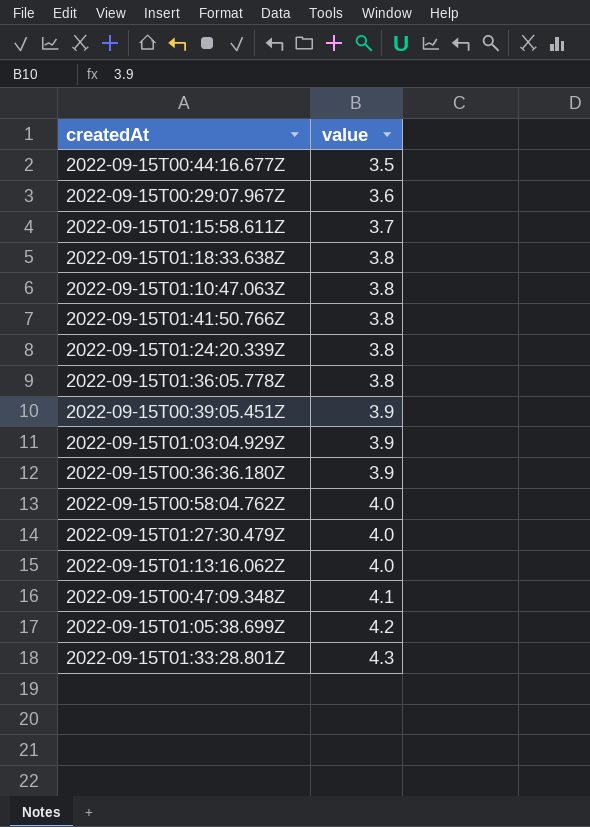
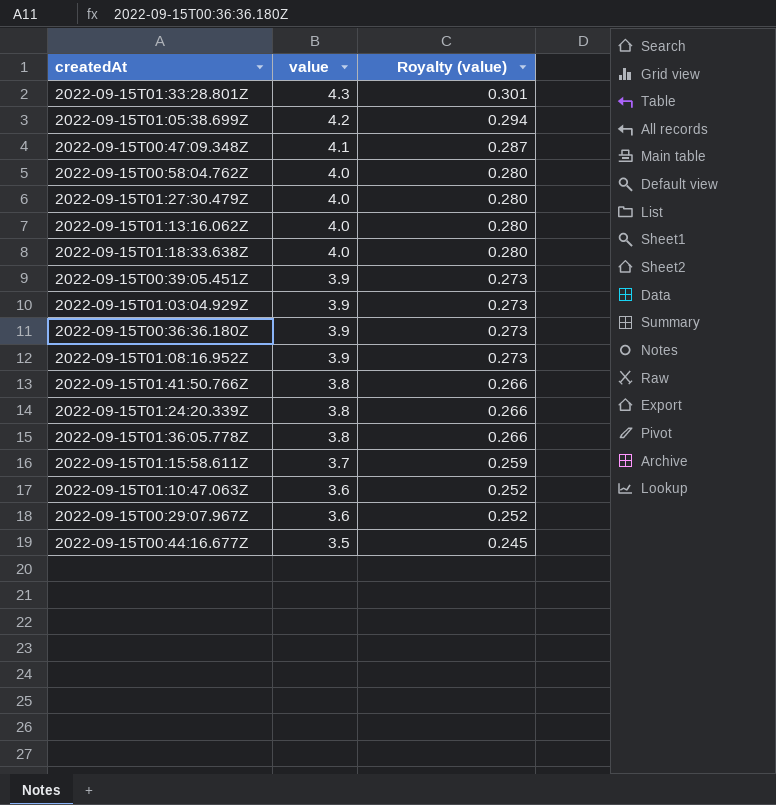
row order: value ascending -> value descending
column Royalty (value) | formula: none -> [value] * 0.07
2022-09-15T01:18:33.638Z | value: 3.8 -> 4.0
row 2022-09-15T01:08:16.952Z: none -> 3.9 | 0.273
2022-09-15T01:10:47.063Z | value: 3.8 -> 3.6

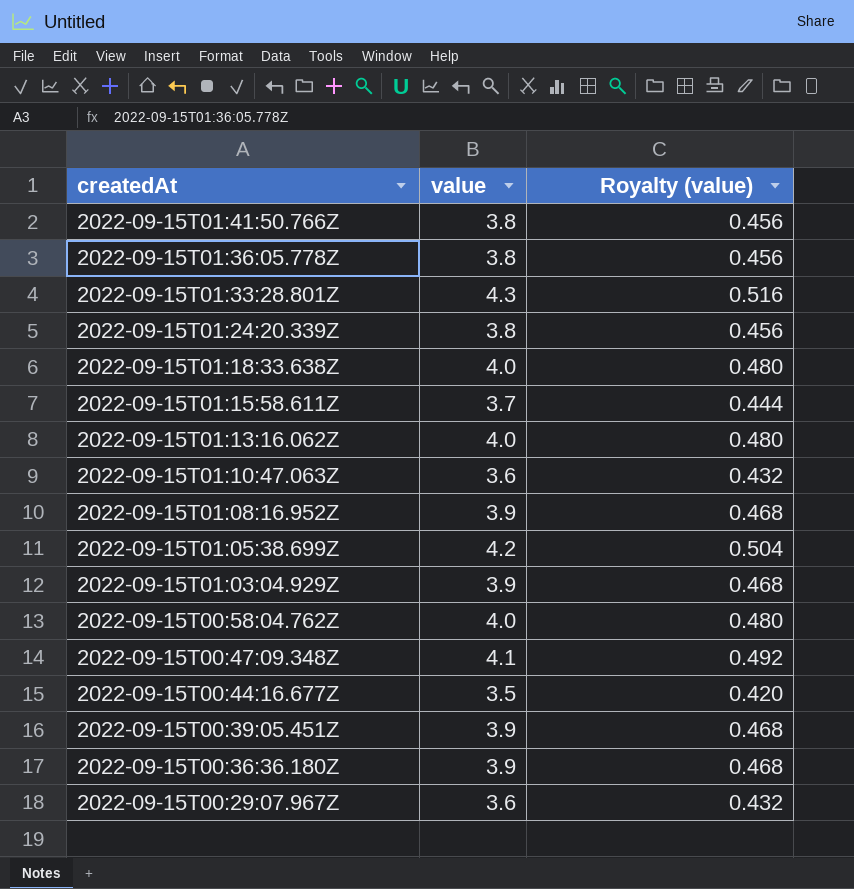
row order: value descending -> createdAt descending
column Royalty (value) | formula: [value] * 0.07 -> [value] * 0.12
row 2022-09-15T01:27:30.479Z: 4.0 | 0.280 -> none

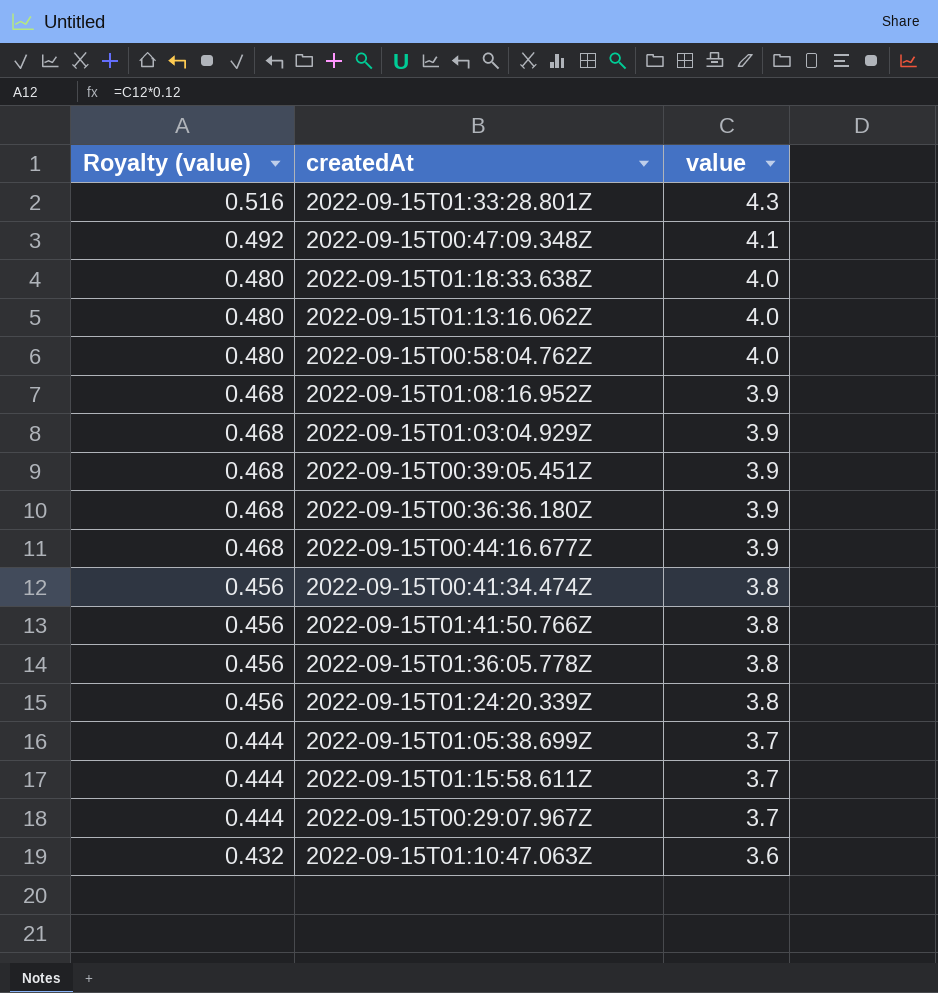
row order: createdAt descending -> Royalty (value) descending
column Royalty (value) | position: 3 -> 1
2022-09-15T00:44:16.677Z | Royalty (value): 0.420 -> 0.468
2022-09-15T00:44:16.677Z | value: 3.5 -> 3.9
row 2022-09-15T00:41:34.474Z: none -> 0.456 | 3.8
2022-09-15T01:05:38.699Z | Royalty (value): 0.504 -> 0.444
2022-09-15T01:05:38.699Z | value: 4.2 -> 3.7
2022-09-15T00:29:07.967Z | Royalty (value): 0.432 -> 0.444
2022-09-15T00:29:07.967Z | value: 3.6 -> 3.7

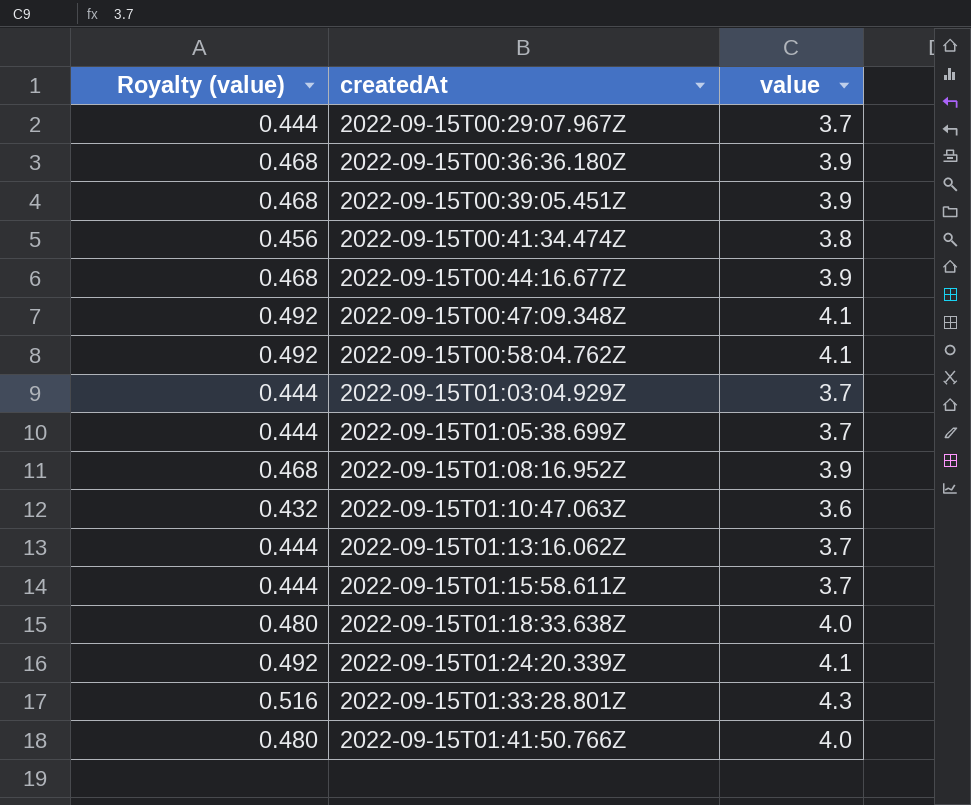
row order: Royalty (value) descending -> createdAt ascending
row 2022-09-15T01:36:05.778Z: 0.456 | 3.8 -> none
2022-09-15T00:58:04.762Z | Royalty (value): 0.480 -> 0.492
2022-09-15T00:58:04.762Z | value: 4.0 -> 4.1
2022-09-15T01:03:04.929Z | Royalty (value): 0.468 -> 0.444
2022-09-15T01:03:04.929Z | value: 3.9 -> 3.7
2022-09-15T01:13:16.062Z | Royalty (value): 0.480 -> 0.444
2022-09-15T01:13:16.062Z | value: 4.0 -> 3.7
2022-09-15T01:24:20.339Z | Royalty (value): 0.456 -> 0.492
2022-09-15T01:24:20.339Z | value: 3.8 -> 4.1
2022-09-15T01:41:50.766Z | Royalty (value): 0.456 -> 0.480
2022-09-15T01:41:50.766Z | value: 3.8 -> 4.0

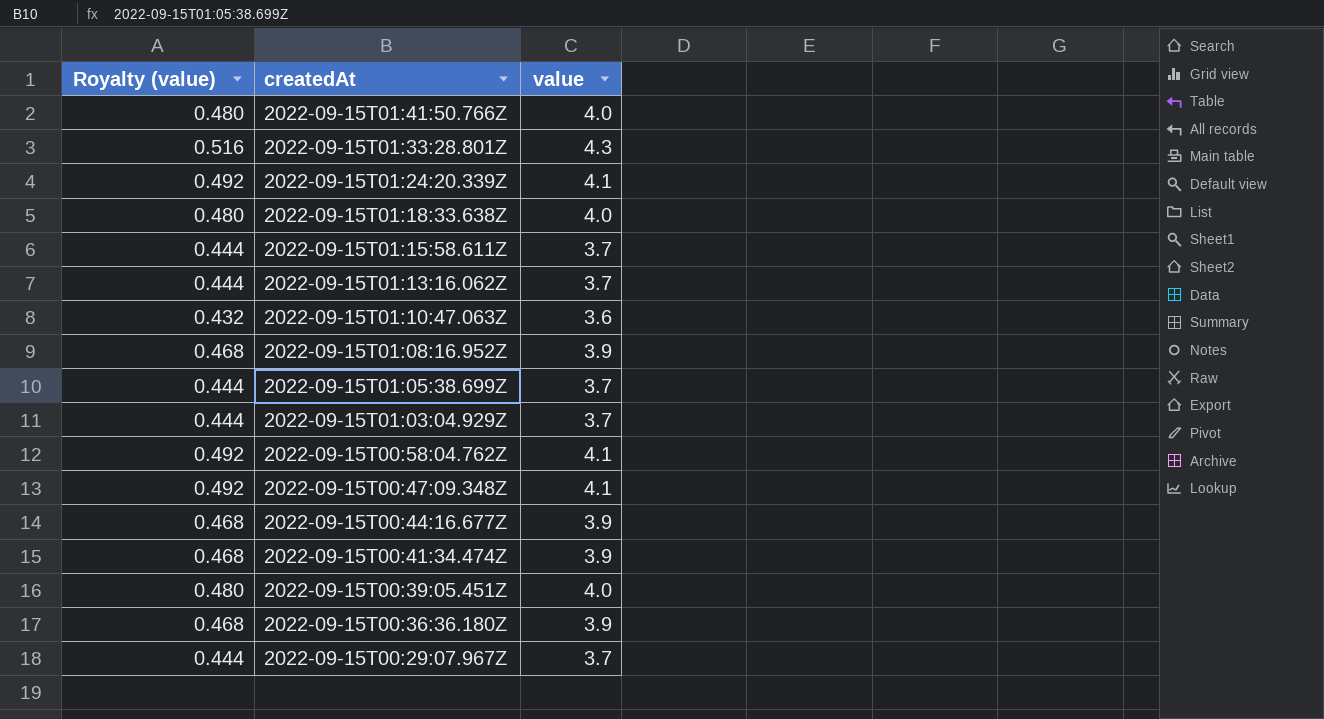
row order: createdAt ascending -> createdAt descending
2022-09-15T00:41:34.474Z | Royalty (value): 0.456 -> 0.468
2022-09-15T00:41:34.474Z | value: 3.8 -> 3.9
2022-09-15T00:39:05.451Z | Royalty (value): 0.468 -> 0.480
2022-09-15T00:39:05.451Z | value: 3.9 -> 4.0

